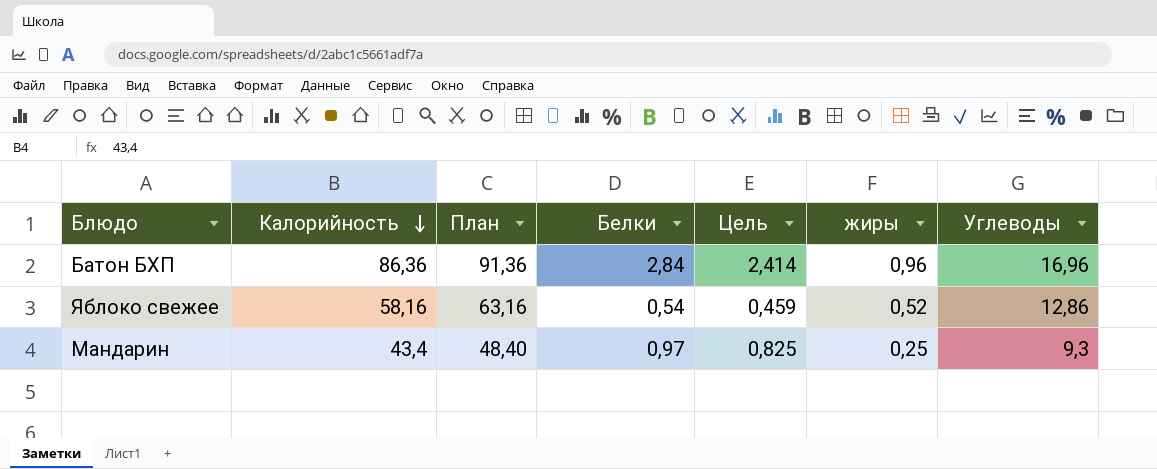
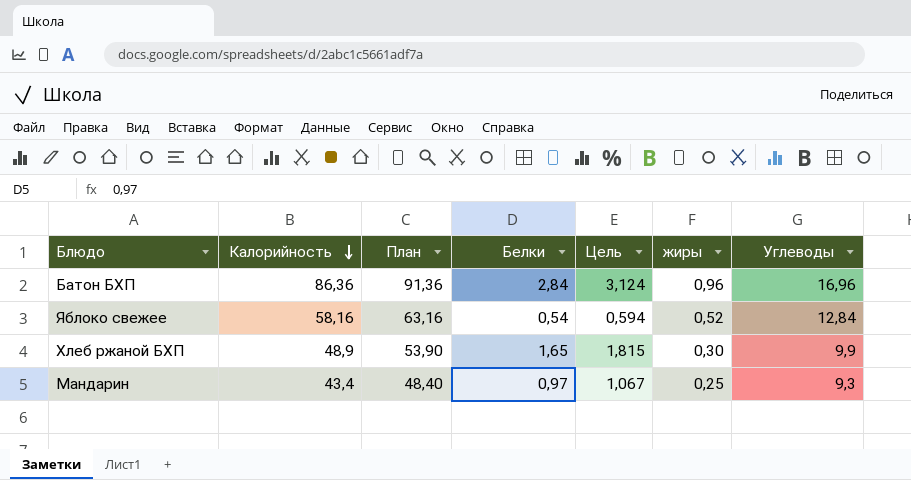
column Цель | formula: [Белки] * 0,85 -> [Белки] * 1,1
Яблоко свежее | Углеводы: 12,86 -> 12,84
row Хлеб ржаной БХП: none -> 48,9 | 53,90 | 1,65 | 1,815 | 0,30 | 9,9

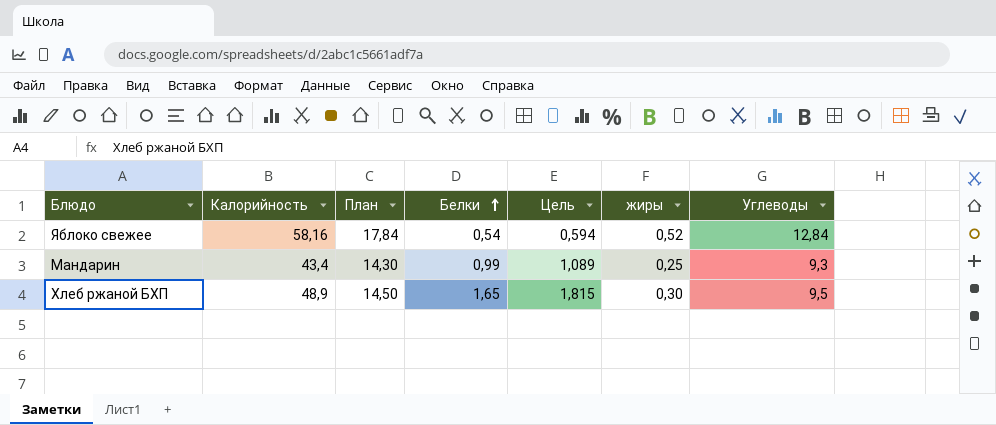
row order: Калорийность descending -> Белки ascending
column План | formula: [Калорийность] + 5 -> [Углеводы] + 5
row Батон БХП: 86,36 | 91,36 | 2,84 | 3,124 | 0,96 | 16,96 -> none
Мандарин | Белки: 0,97 -> 0,99
Мандарин | Цель: 1,067 -> 1,089
Хлеб ржаной БХП | Углеводы: 9,9 -> 9,5

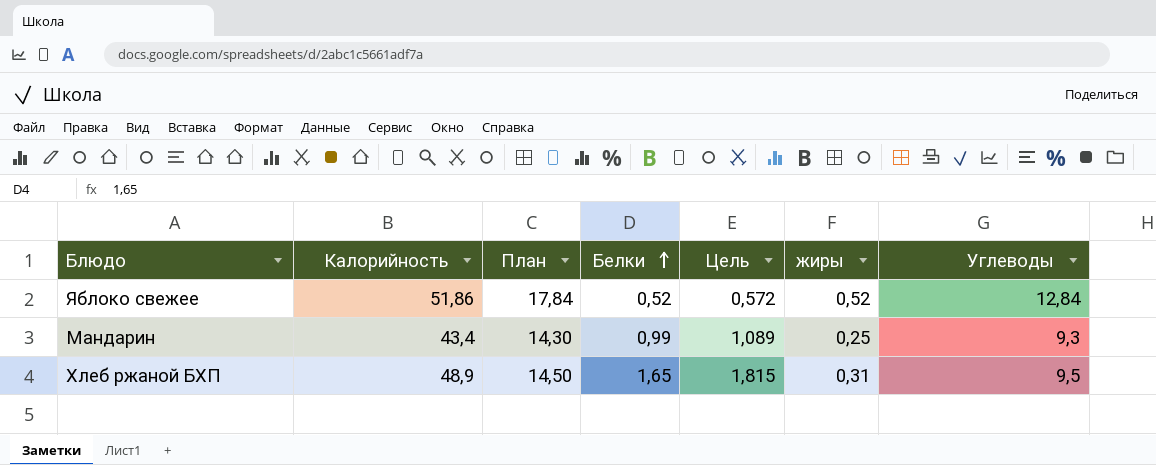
Яблоко свежее | Калорийность: 58,16 -> 51,86
Яблоко свежее | Белки: 0,54 -> 0,52
Яблоко свежее | Цель: 0,594 -> 0,572
Хлеб ржаной БХП | жиры: 0,30 -> 0,31

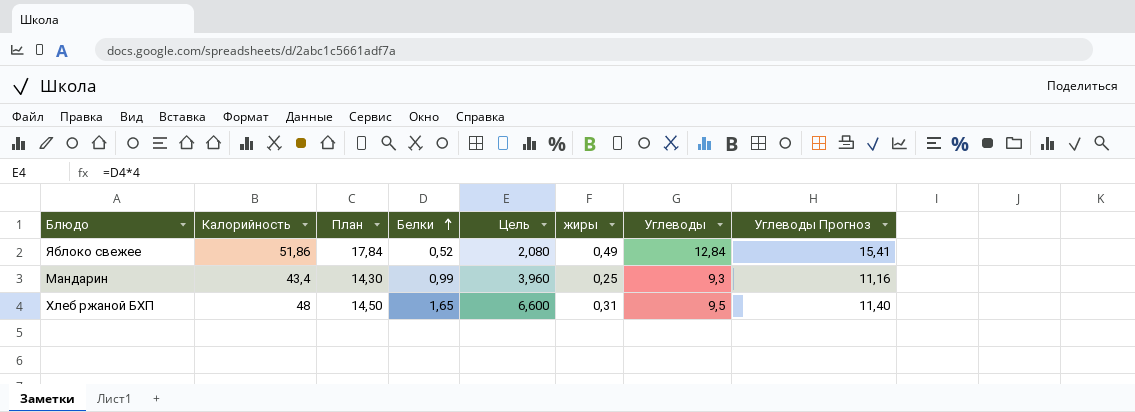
column Цель | formula: [Белки] * 1,1 -> [Белки] * 4
column Углеводы Прогноз | formula: none -> [Углеводы] * 1,2
Яблоко свежее | жиры: 0,52 -> 0,49
Хлеб ржаной БХП | Калорийность: 48,9 -> 48

